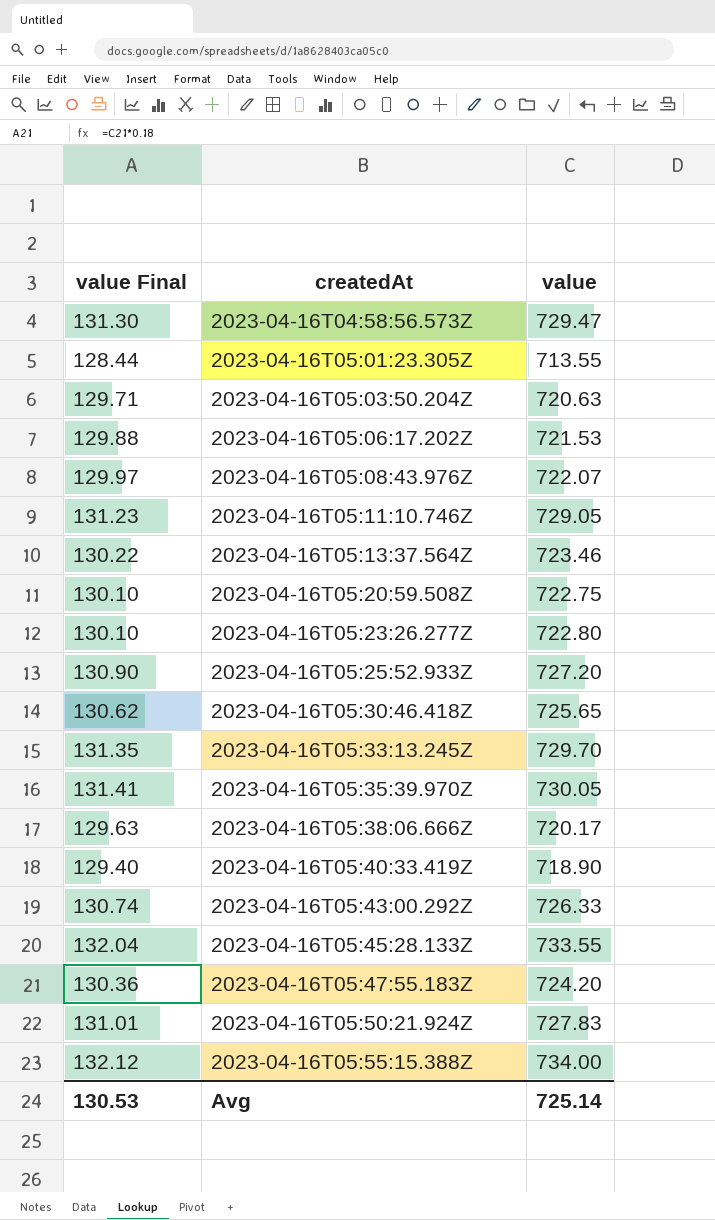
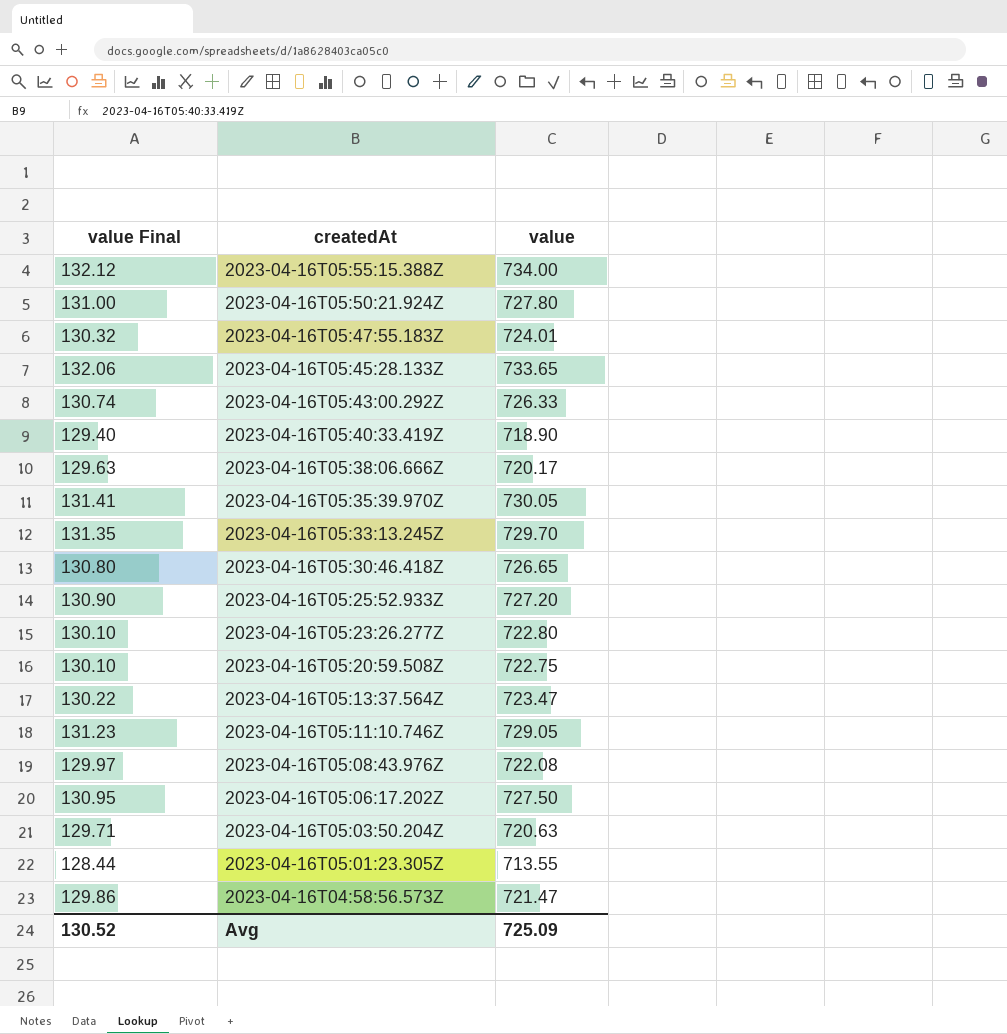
row order: createdAt ascending -> createdAt descending
2023-04-16T05:50:21.924Z | value Final: 131.01 -> 131.00
2023-04-16T05:50:21.924Z | value: 727.83 -> 727.80
2023-04-16T05:47:55.183Z | value Final: 130.36 -> 130.32
2023-04-16T05:47:55.183Z | value: 724.20 -> 724.01
2023-04-16T05:45:28.133Z | value Final: 132.04 -> 132.06
2023-04-16T05:45:28.133Z | value: 733.55 -> 733.65
2023-04-16T05:30:46.418Z | value Final: 130.62 -> 130.80
2023-04-16T05:30:46.418Z | value: 725.65 -> 726.65
2023-04-16T05:13:37.564Z | value: 723.46 -> 723.47
2023-04-16T05:08:43.976Z | value: 722.07 -> 722.08
2023-04-16T05:06:17.202Z | value Final: 129.88 -> 130.95
2023-04-16T05:06:17.202Z | value: 721.53 -> 727.50
2023-04-16T04:58:56.573Z | value Final: 131.30 -> 129.86
2023-04-16T04:58:56.573Z | value: 729.47 -> 721.47
Avg | value Final: 130.53 -> 130.52
Avg | value: 725.14 -> 725.09

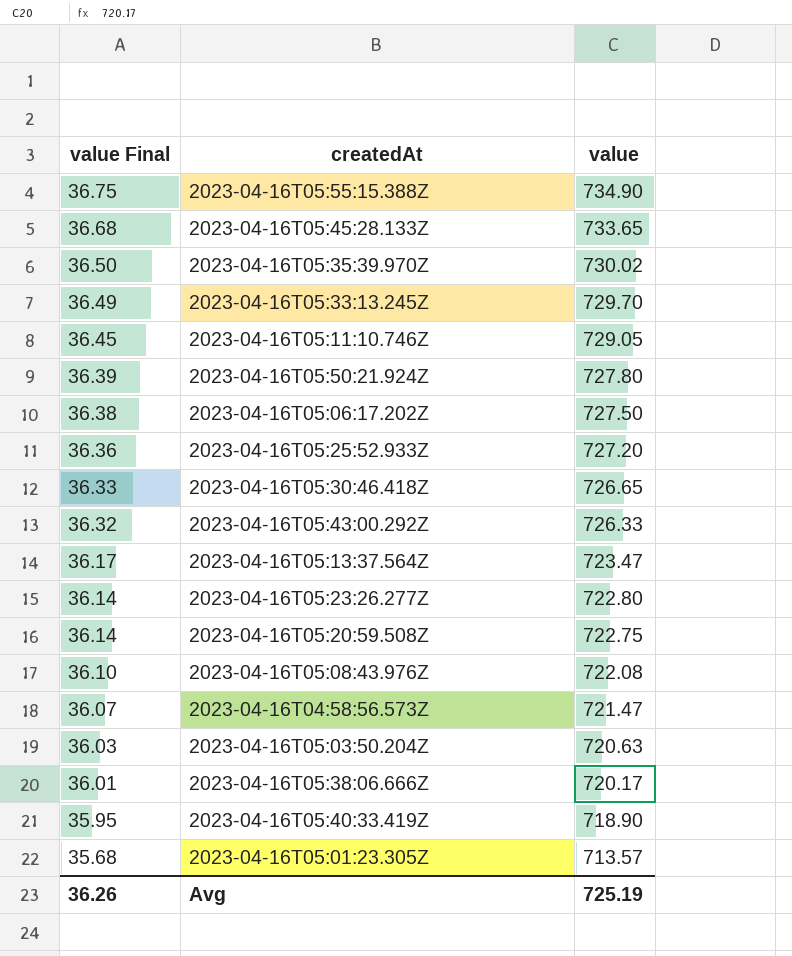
row order: createdAt descending -> value Final descending
column value Final | formula: [value] * 0.18 -> [value] * 0.05
row 2023-04-16T05:47:55.183Z: 130.32 | 724.01 -> none
2023-04-16T05:55:15.388Z | value: 734.00 -> 734.90
2023-04-16T05:35:39.970Z | value: 730.05 -> 730.02
2023-04-16T05:01:23.305Z | value: 713.55 -> 713.57
Avg | value Final: 130.52 -> 36.26
Avg | value: 725.09 -> 725.19

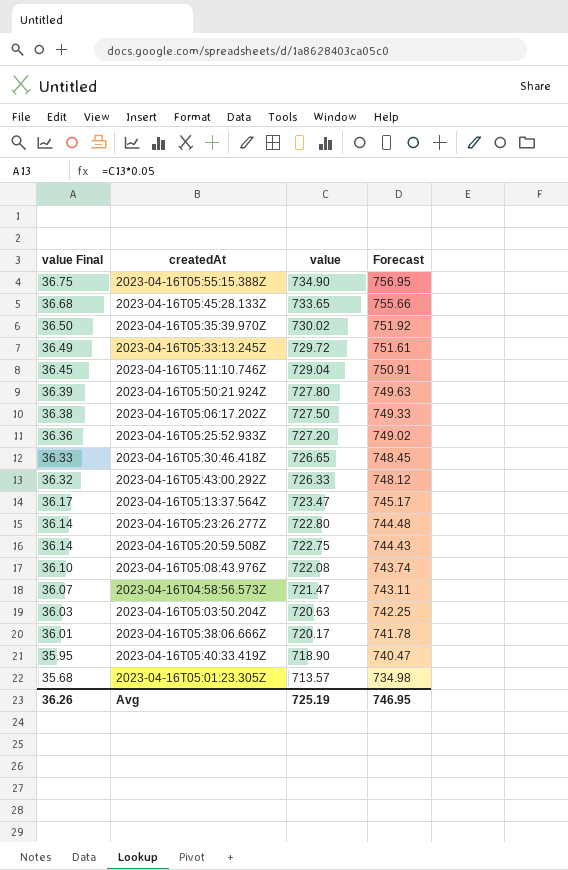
column Forecast | formula: none -> [value] * 1.03
2023-04-16T05:33:13.245Z | value: 729.70 -> 729.72
2023-04-16T05:11:10.746Z | value: 729.05 -> 729.04

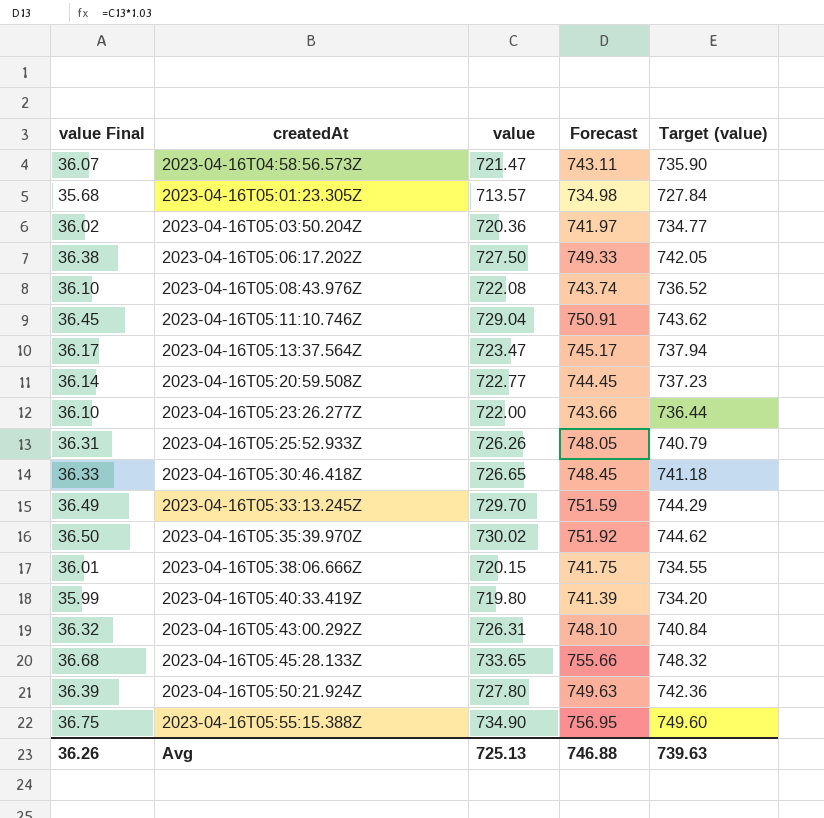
row order: value Final descending -> createdAt ascending
column Target (value) | formula: none -> [value] * 1.02
2023-04-16T05:03:50.204Z | value Final: 36.03 -> 36.02
2023-04-16T05:03:50.204Z | value: 720.63 -> 720.36
2023-04-16T05:03:50.204Z | Forecast: 742.25 -> 741.97
2023-04-16T05:20:59.508Z | value: 722.75 -> 722.77
2023-04-16T05:20:59.508Z | Forecast: 744.43 -> 744.45
2023-04-16T05:23:26.277Z | value Final: 36.14 -> 36.10
2023-04-16T05:23:26.277Z | value: 722.80 -> 722.00
2023-04-16T05:23:26.277Z | Forecast: 744.48 -> 743.66
2023-04-16T05:25:52.933Z | value Final: 36.36 -> 36.31
2023-04-16T05:25:52.933Z | value: 727.20 -> 726.26
2023-04-16T05:25:52.933Z | Forecast: 749.02 -> 748.05
2023-04-16T05:33:13.245Z | value: 729.72 -> 729.70
2023-04-16T05:33:13.245Z | Forecast: 751.61 -> 751.59
2023-04-16T05:38:06.666Z | value: 720.17 -> 720.15
2023-04-16T05:38:06.666Z | Forecast: 741.78 -> 741.75
2023-04-16T05:40:33.419Z | value Final: 35.95 -> 35.99
2023-04-16T05:40:33.419Z | value: 718.90 -> 719.80
2023-04-16T05:40:33.419Z | Forecast: 740.47 -> 741.39
2023-04-16T05:43:00.292Z | value: 726.33 -> 726.31
2023-04-16T05:43:00.292Z | Forecast: 748.12 -> 748.10
Avg | value: 725.19 -> 725.13
Avg | Forecast: 746.95 -> 746.88

